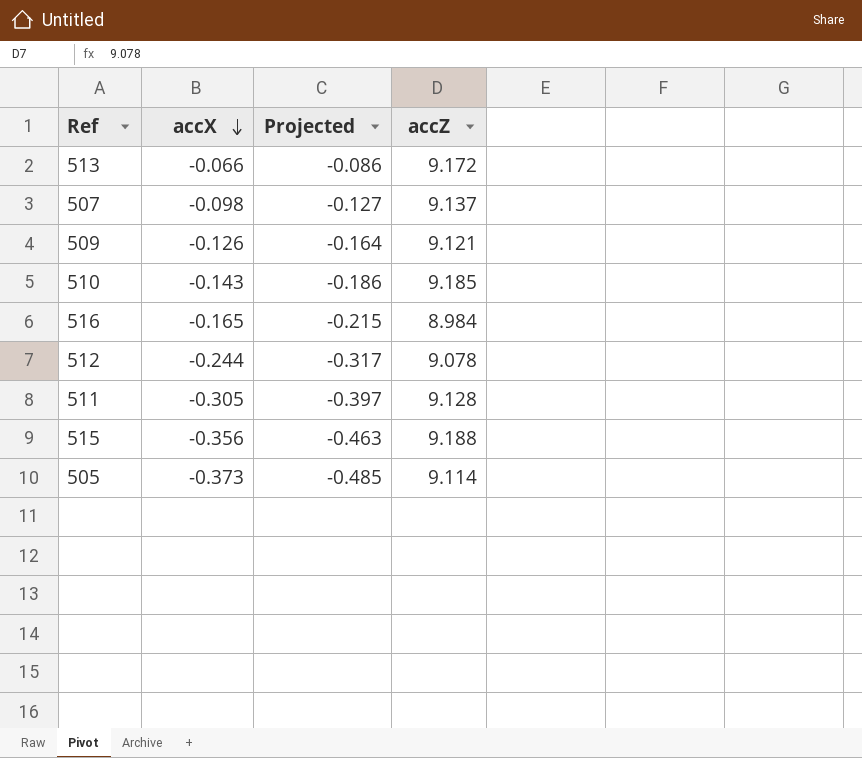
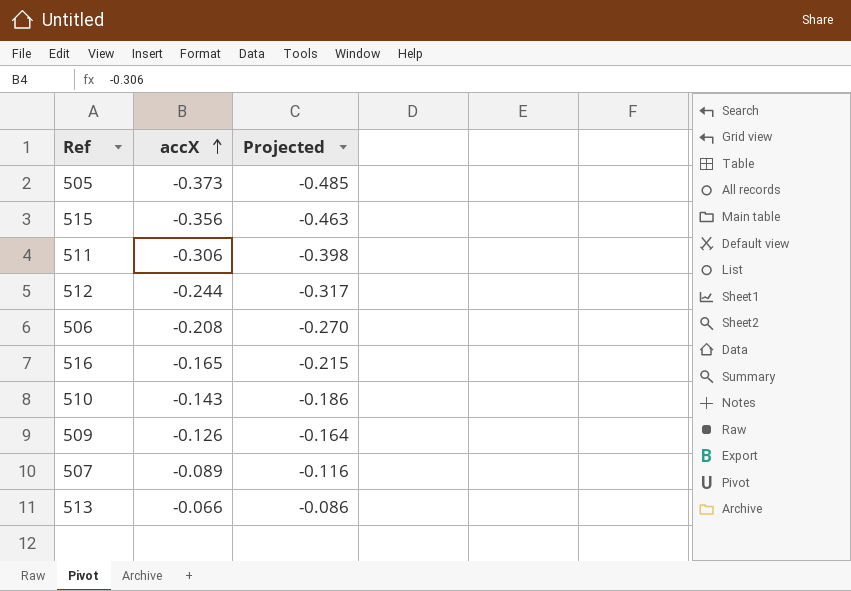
row order: accX descending -> accX ascending
column accZ | position: 4 -> none
511 | accX: -0.305 -> -0.306
511 | Projected: -0.397 -> -0.398
row 506: none -> -0.208 | -0.270
507 | accX: -0.098 -> -0.089
507 | Projected: -0.127 -> -0.116

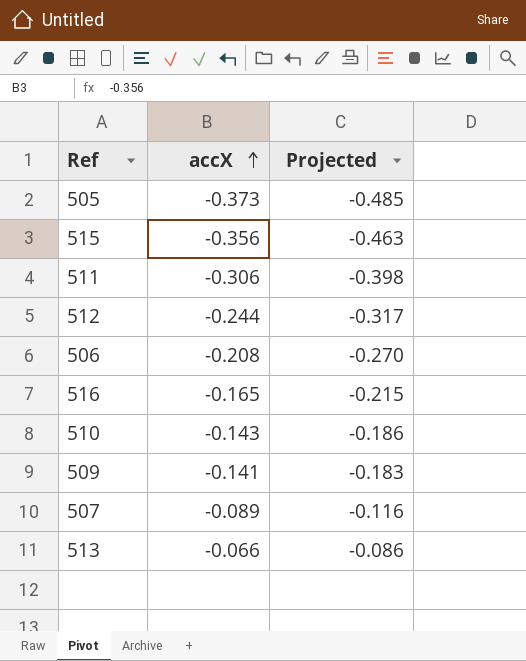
509 | accX: -0.126 -> -0.141
509 | Projected: -0.164 -> -0.183

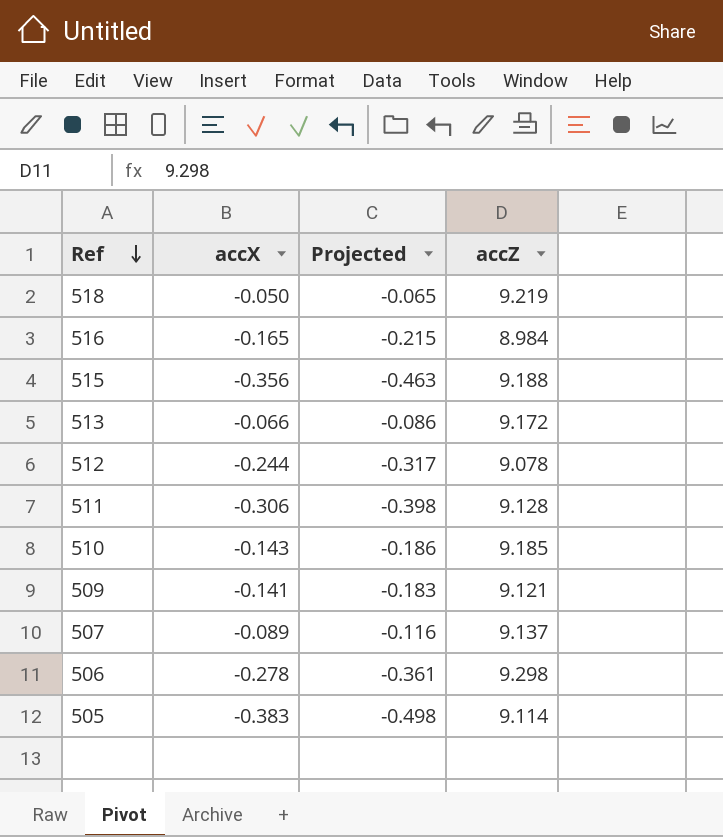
row order: accX ascending -> Ref descending
column accZ | position: none -> 4
row 518: none -> -0.050 | -0.065 | 9.219
506 | accX: -0.208 -> -0.278
506 | Projected: -0.270 -> -0.361
505 | accX: -0.373 -> -0.383
505 | Projected: -0.485 -> -0.498

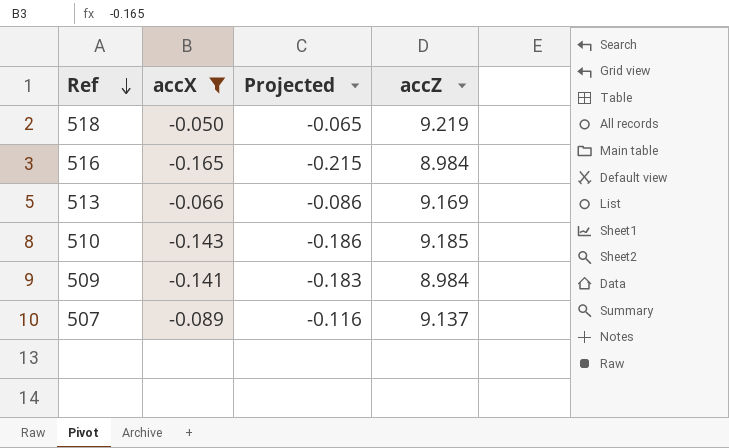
filter: none -> accX >= -0.165
513 | accZ: 9.172 -> 9.169
509 | accZ: 9.121 -> 8.984

